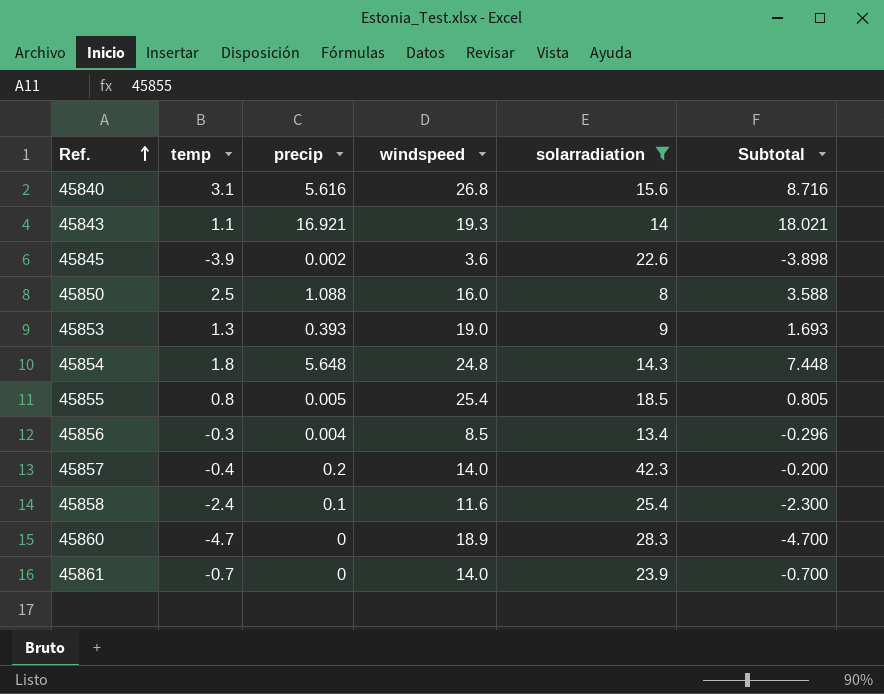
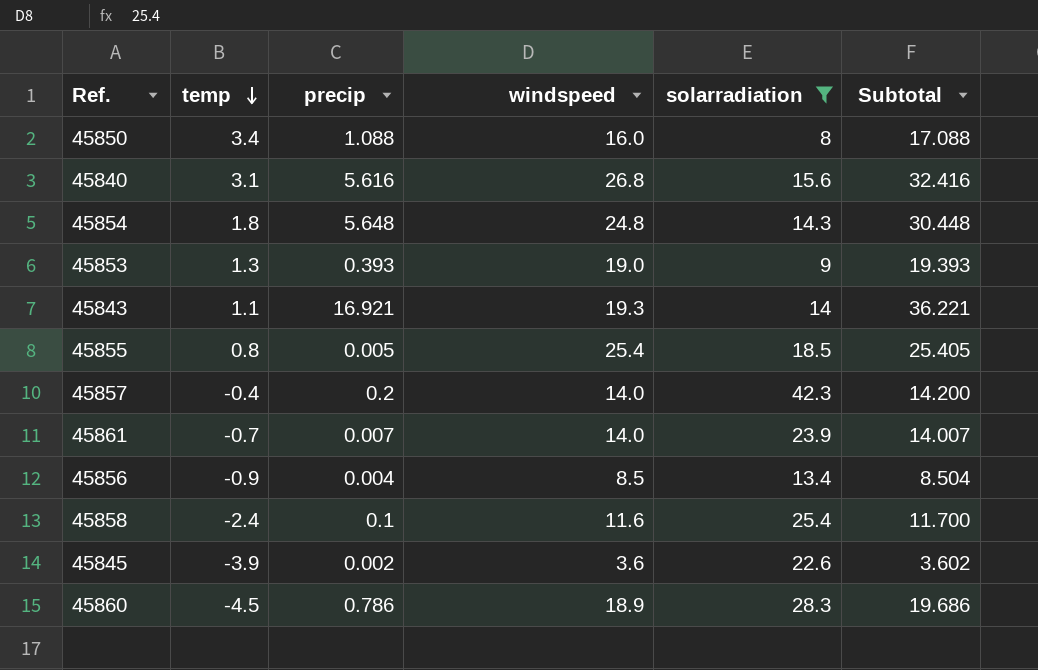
row order: Ref. ascending -> temp descending
column Subtotal | formula: [temp] + [precip] -> [precip] + [windspeed]
45850 | temp: 2.5 -> 3.4
45861 | precip: 0 -> 0.007
45856 | temp: -0.3 -> -0.9
45860 | temp: -4.7 -> -4.5
45860 | precip: 0 -> 0.786

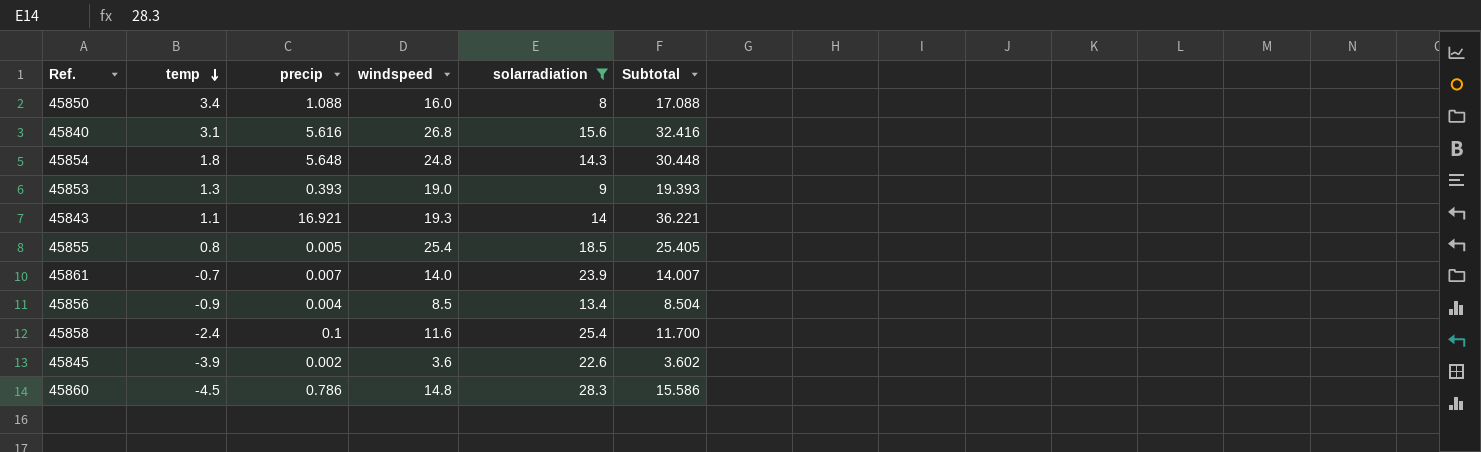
row 45857: -0.4 | 0.2 | 14.0 | 42.3 | 14.200 -> none
45860 | windspeed: 18.9 -> 14.8
45860 | Subtotal: 19.686 -> 15.586

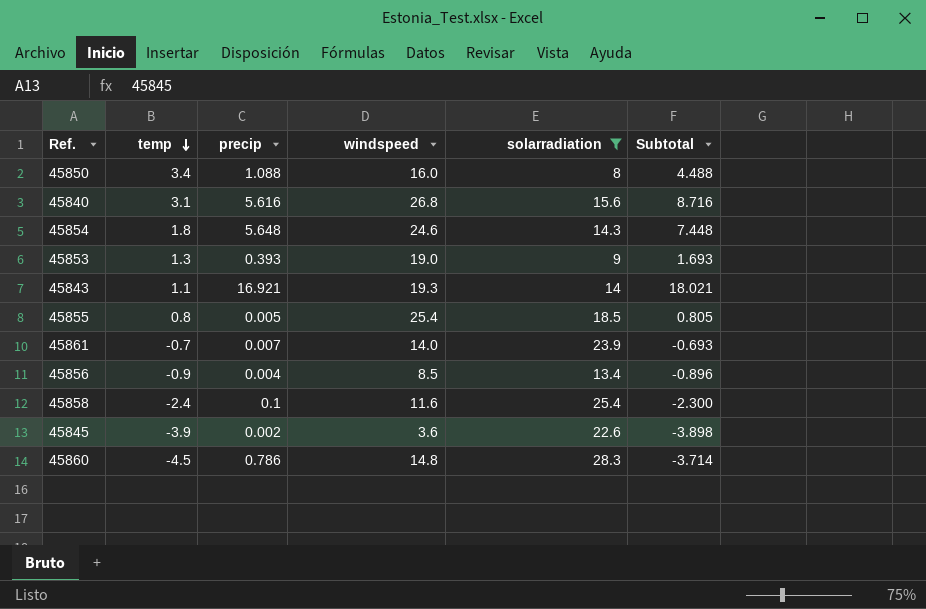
column Subtotal | formula: [precip] + [windspeed] -> [temp] + [precip]
45854 | windspeed: 24.8 -> 24.6

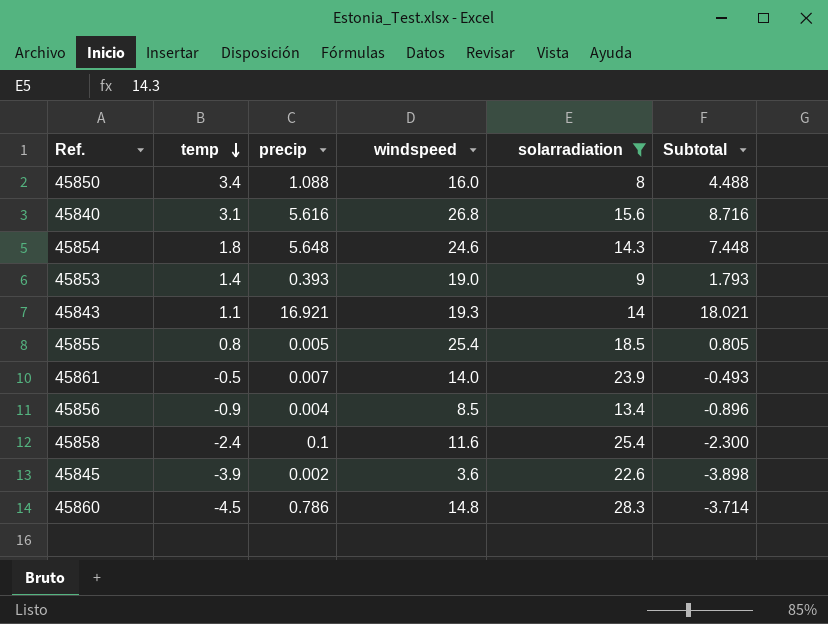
45853 | temp: 1.3 -> 1.4
45853 | Subtotal: 1.693 -> 1.793
45861 | temp: -0.7 -> -0.5
45861 | Subtotal: -0.693 -> -0.493

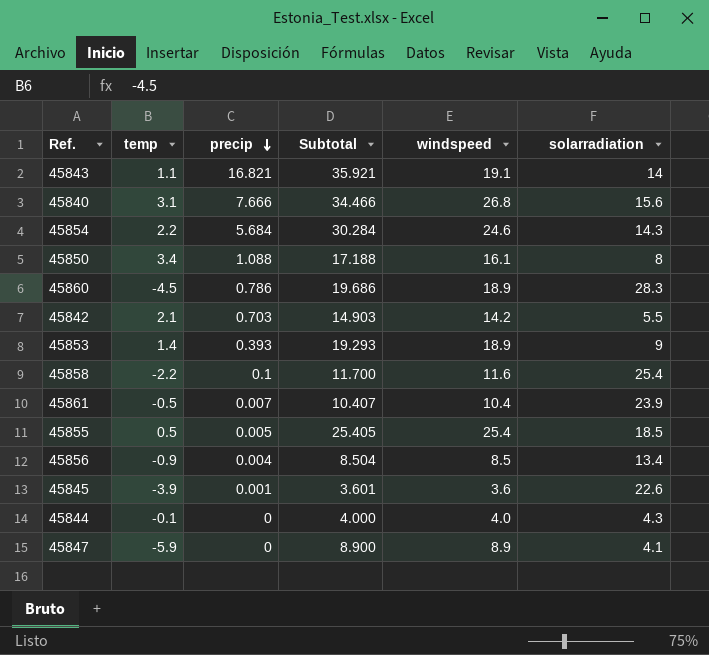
filter: solarradiation >= 8 -> none
row order: temp descending -> precip descending
column Subtotal | formula: [temp] + [precip] -> [precip] + [windspeed]
column Subtotal | position: 6 -> 4
45843 | precip: 16.921 -> 16.821
45843 | windspeed: 19.3 -> 19.1
45840 | precip: 5.616 -> 7.666
45854 | temp: 1.8 -> 2.2
45854 | precip: 5.648 -> 5.684
45850 | windspeed: 16.0 -> 16.1
45860 | windspeed: 14.8 -> 18.9
45853 | windspeed: 19.0 -> 18.9
45858 | temp: -2.4 -> -2.2
45861 | windspeed: 14.0 -> 10.4
45855 | temp: 0.8 -> 0.5
45845 | precip: 0.002 -> 0.001

